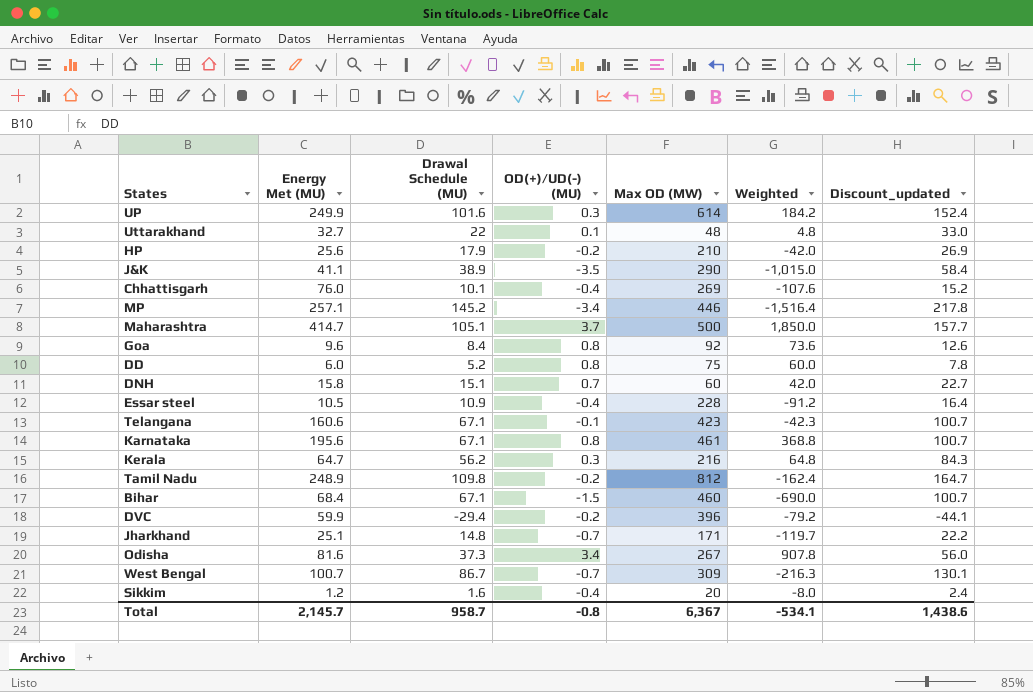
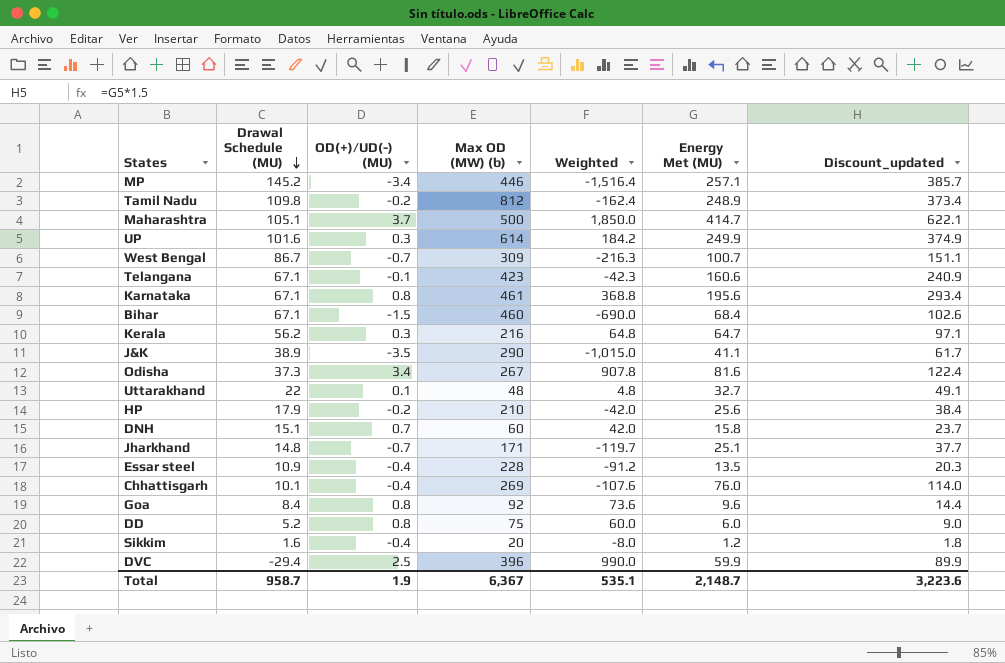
row order: none -> Drawal Schedule (MU) descending
column name: Max OD (MW) -> Max OD (MW) (b)
column Energy Met (MU) | position: 2 -> 6
column Discount_updated | formula: [Drawal Schedule (MU)] * 1.5 -> [Energy Met (MU)] * 1.5
Essar steel | Energy Met (MU): 10.5 -> 13.5
DVC | OD(+)/UD(-) (MU): -0.2 -> 2.5
DVC | Weighted: -79.2 -> 990.0
Total | OD(+)/UD(-) (MU): -0.8 -> 1.9
Total | Weighted: -534.1 -> 535.1
Total | Energy Met (MU): 2,145.7 -> 2,148.7
Total | Discount_updated: 1,438.6 -> 3,223.6

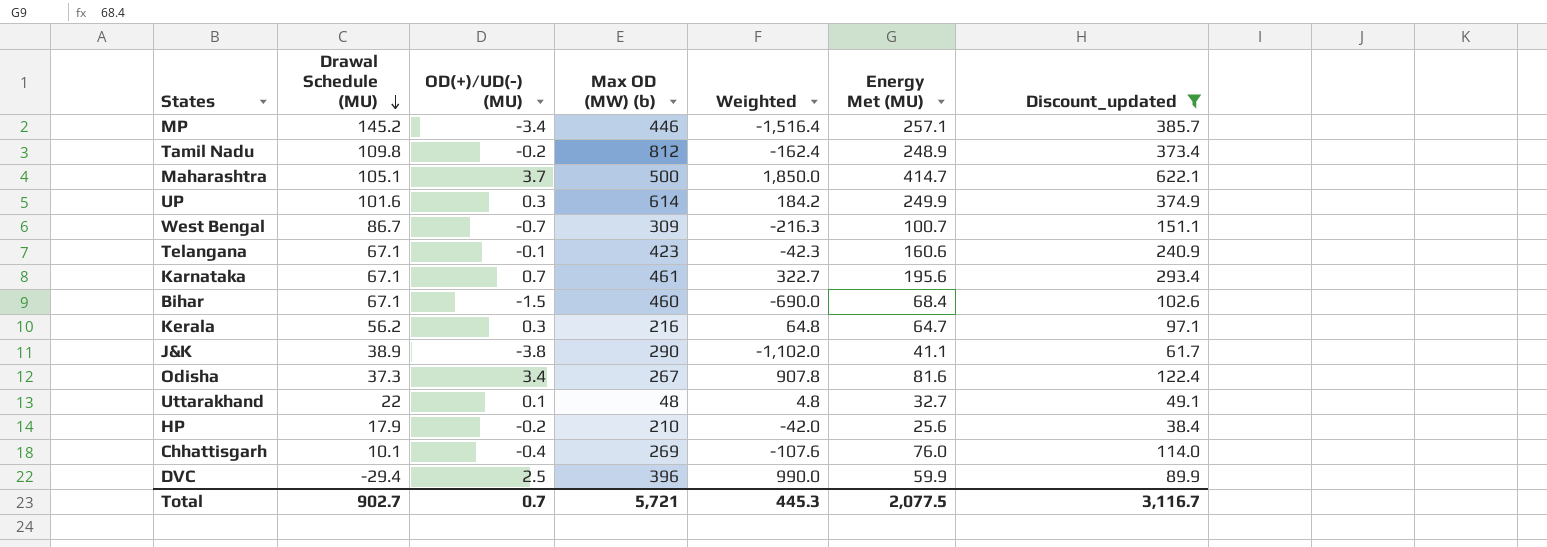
filter: none -> Discount_updated >= 38.4
Karnataka | OD(+)/UD(-) (MU): 0.8 -> 0.7
Karnataka | Weighted: 368.8 -> 322.7
J&K | OD(+)/UD(-) (MU): -3.5 -> -3.8
J&K | Weighted: -1,015.0 -> -1,102.0
Total | Drawal Schedule (MU): 958.7 -> 902.7
Total | OD(+)/UD(-) (MU): 1.9 -> 0.7
Total | Max OD (MW) (b): 6,367 -> 5,721
Total | Weighted: 535.1 -> 445.3
Total | Energy Met (MU): 2,148.7 -> 2,077.5
Total | Discount_updated: 3,223.6 -> 3,116.7

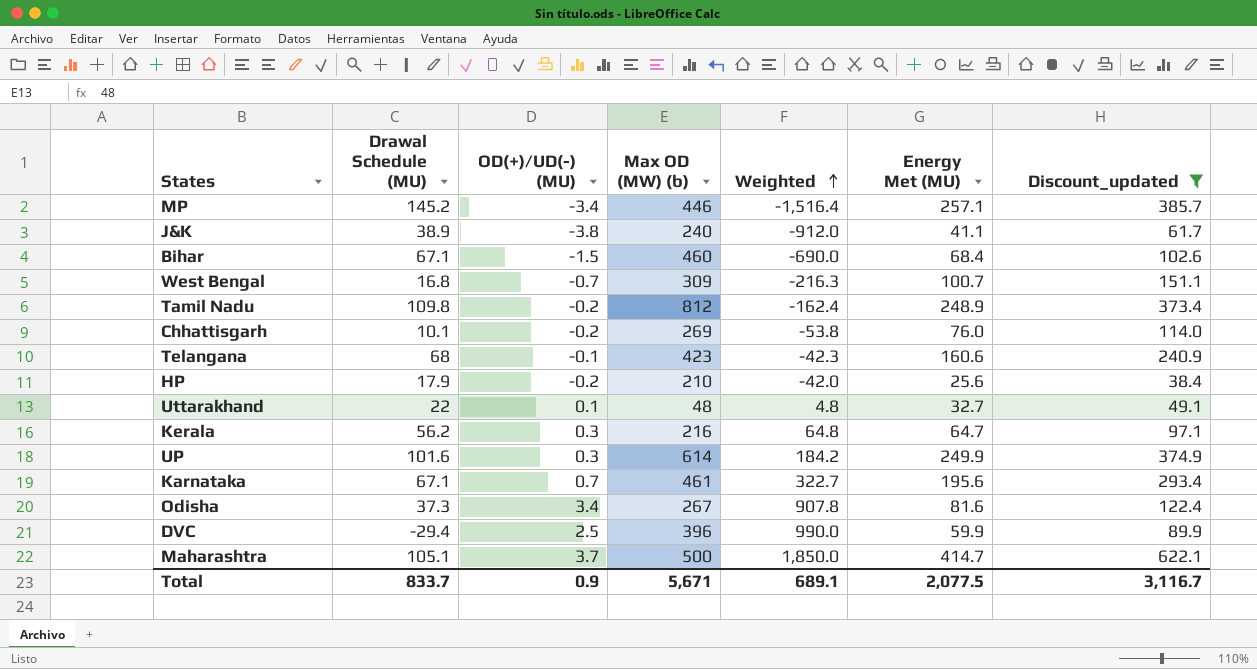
row order: Drawal Schedule (MU) descending -> Weighted ascending
J&K | Max OD (MW) (b): 290 -> 240
J&K | Weighted: -1,102.0 -> -912.0
West Bengal | Drawal Schedule (MU): 86.7 -> 16.8
Chhattisgarh | OD(+)/UD(-) (MU): -0.4 -> -0.2
Chhattisgarh | Weighted: -107.6 -> -53.8
Telangana | Drawal Schedule (MU): 67.1 -> 68
Total | Drawal Schedule (MU): 902.7 -> 833.7
Total | OD(+)/UD(-) (MU): 0.7 -> 0.9
Total | Max OD (MW) (b): 5,721 -> 5,671
Total | Weighted: 445.3 -> 689.1

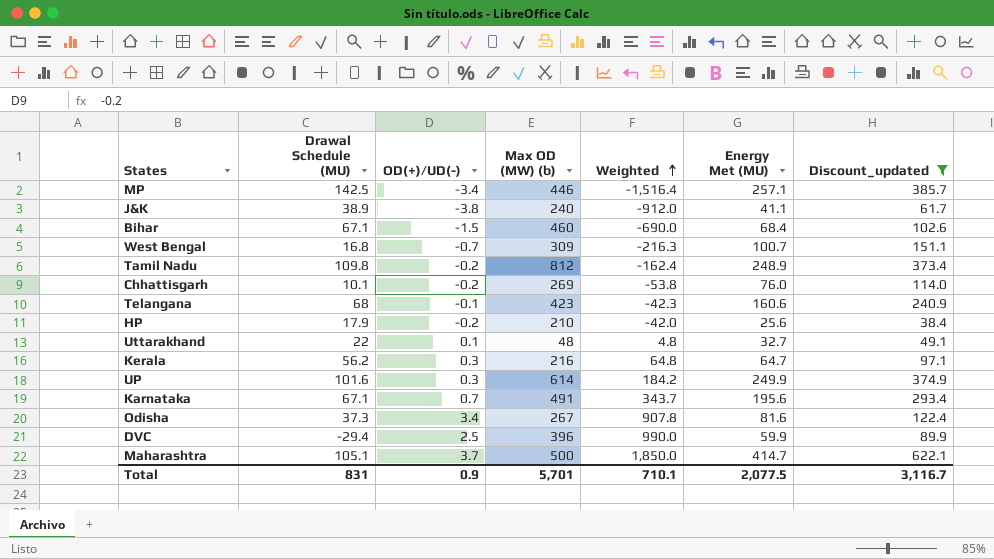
column name: OD(+)/UD(-) (MU) -> OD(+)/UD(-)
MP | Drawal Schedule (MU): 145.2 -> 142.5
Karnataka | Max OD (MW) (b): 461 -> 491
Karnataka | Weighted: 322.7 -> 343.7
Total | Drawal Schedule (MU): 833.7 -> 831
Total | Max OD (MW) (b): 5,671 -> 5,701
Total | Weighted: 689.1 -> 710.1

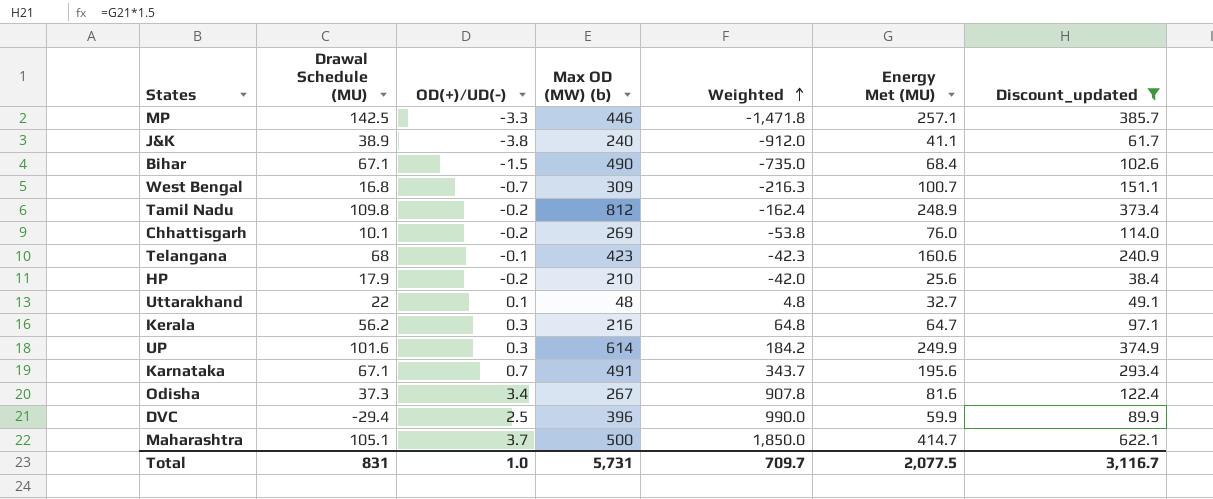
MP | OD(+)/UD(-): -3.4 -> -3.3
MP | Weighted: -1,516.4 -> -1,471.8
Bihar | Max OD (MW) (b): 460 -> 490
Bihar | Weighted: -690.0 -> -735.0
Total | OD(+)/UD(-): 0.9 -> 1.0
Total | Max OD (MW) (b): 5,701 -> 5,731
Total | Weighted: 710.1 -> 709.7

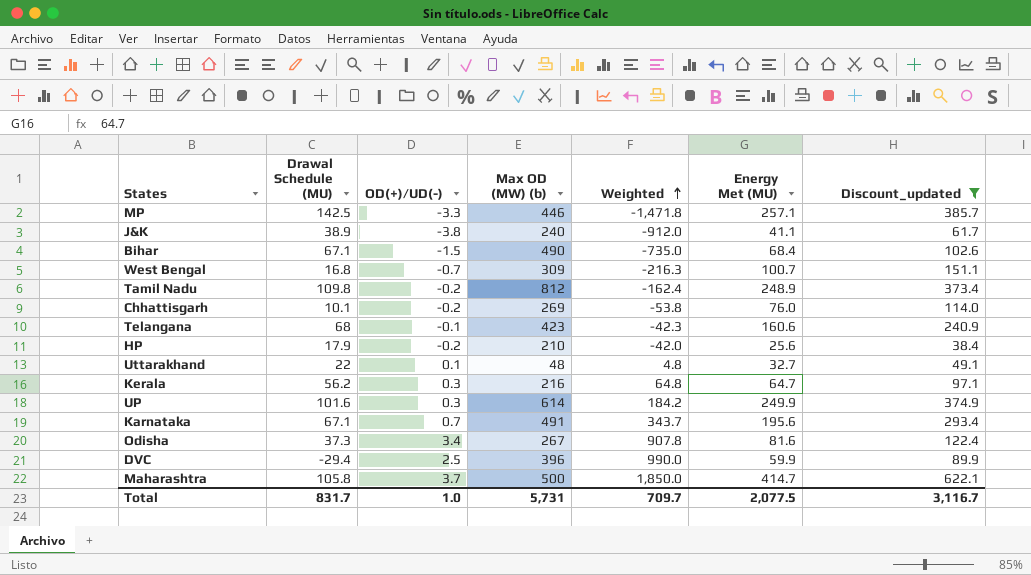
Maharashtra | Drawal Schedule (MU): 105.1 -> 105.8
Total | Drawal Schedule (MU): 831 -> 831.7

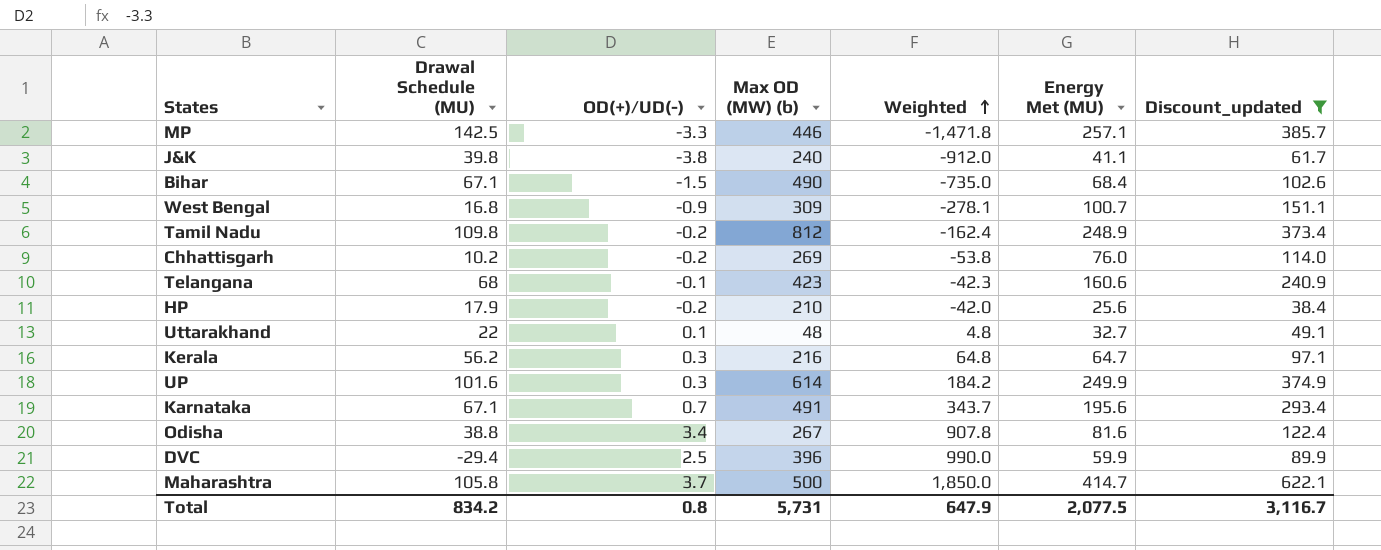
J&K | Drawal Schedule (MU): 38.9 -> 39.8
West Bengal | OD(+)/UD(-): -0.7 -> -0.9
West Bengal | Weighted: -216.3 -> -278.1
Chhattisgarh | Drawal Schedule (MU): 10.1 -> 10.2
Odisha | Drawal Schedule (MU): 37.3 -> 38.8
Total | Drawal Schedule (MU): 831.7 -> 834.2
Total | OD(+)/UD(-): 1.0 -> 0.8
Total | Weighted: 709.7 -> 647.9

